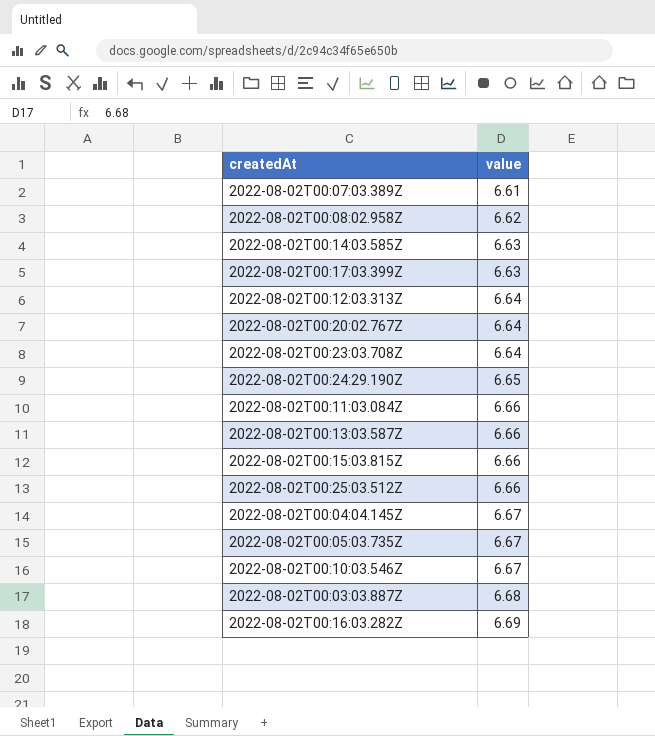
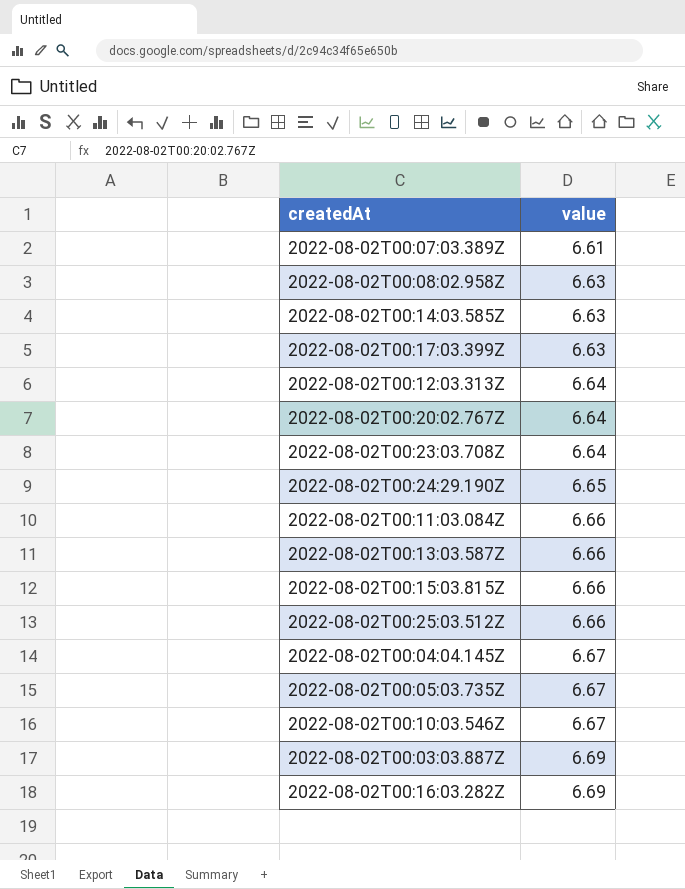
2022-08-02T00:08:02.958Z | value: 6.62 -> 6.63
2022-08-02T00:03:03.887Z | value: 6.68 -> 6.69

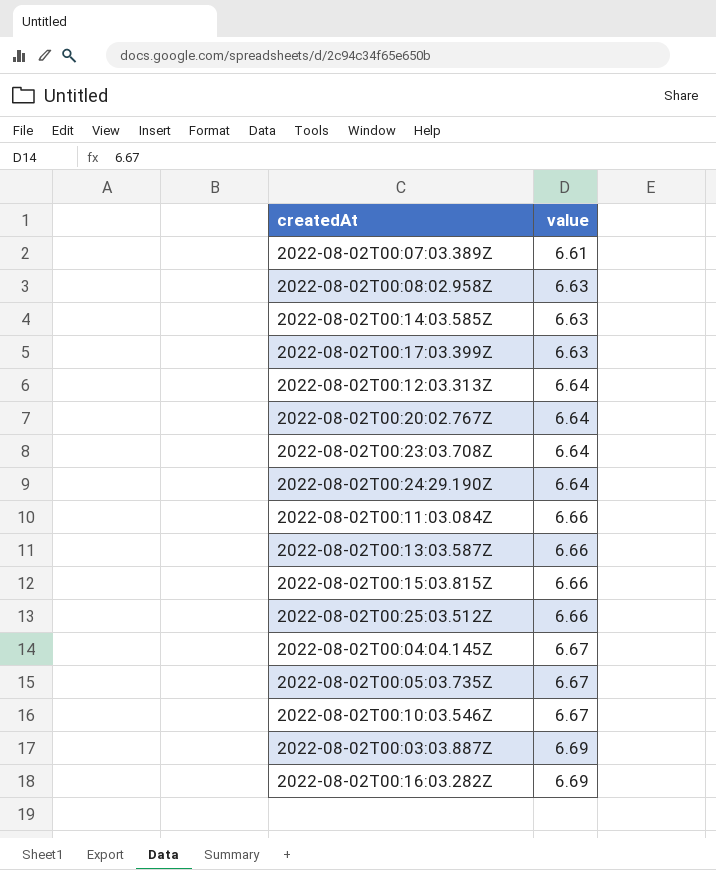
2022-08-02T00:24:29.190Z | value: 6.65 -> 6.64

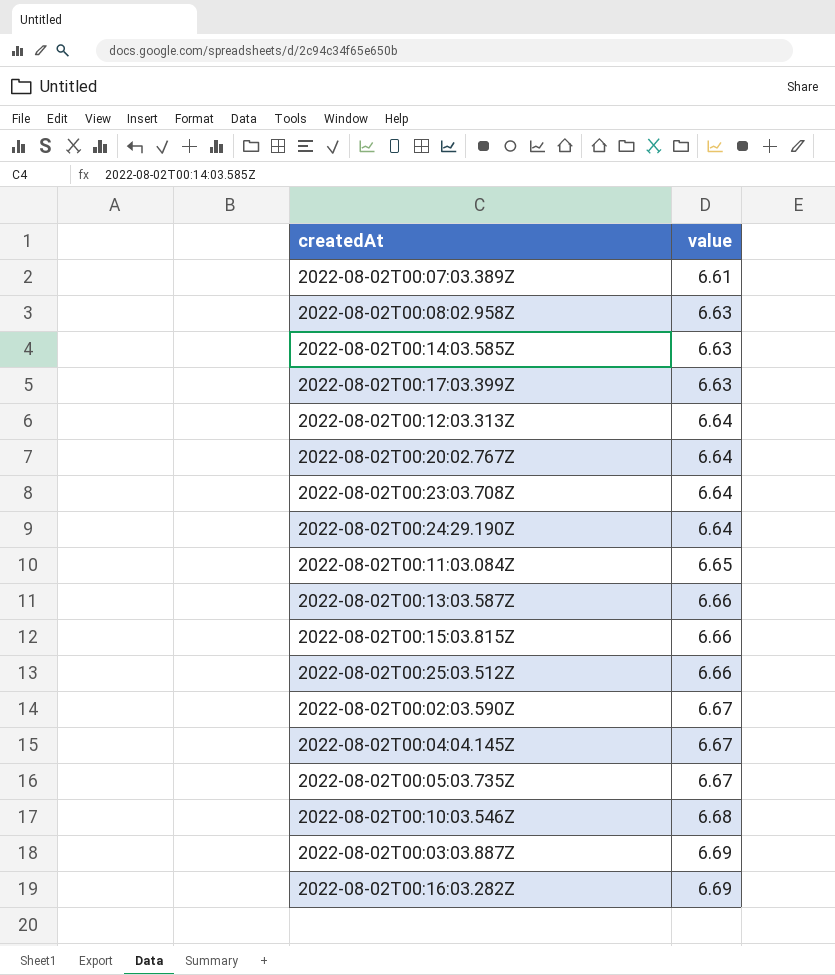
2022-08-02T00:11:03.084Z | value: 6.66 -> 6.65
row 2022-08-02T00:02:03.590Z: none -> 6.67
2022-08-02T00:10:03.546Z | value: 6.67 -> 6.68

